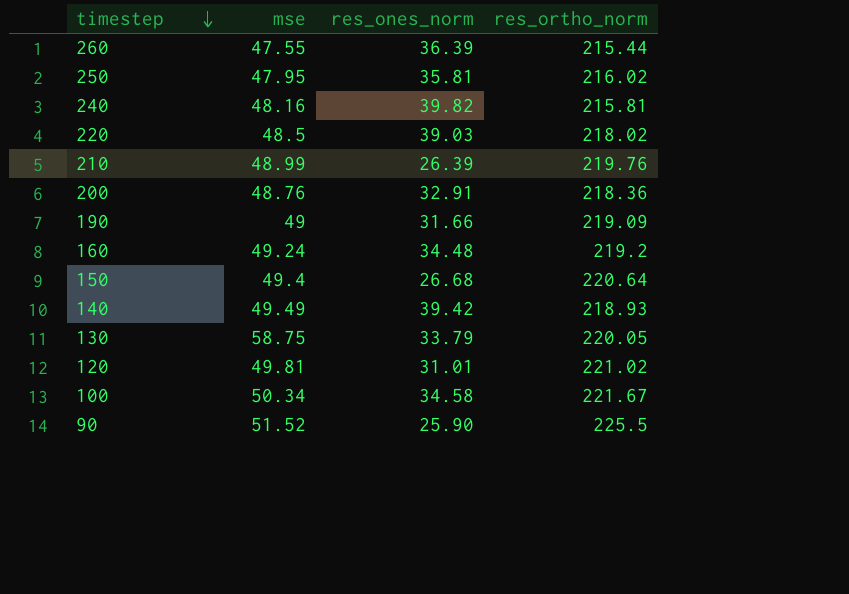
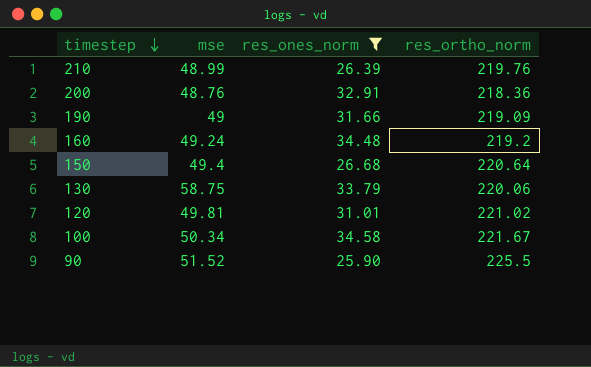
filter: none -> res_ones_norm <= 34.58
130 | res_ortho_norm: 220.05 -> 220.06

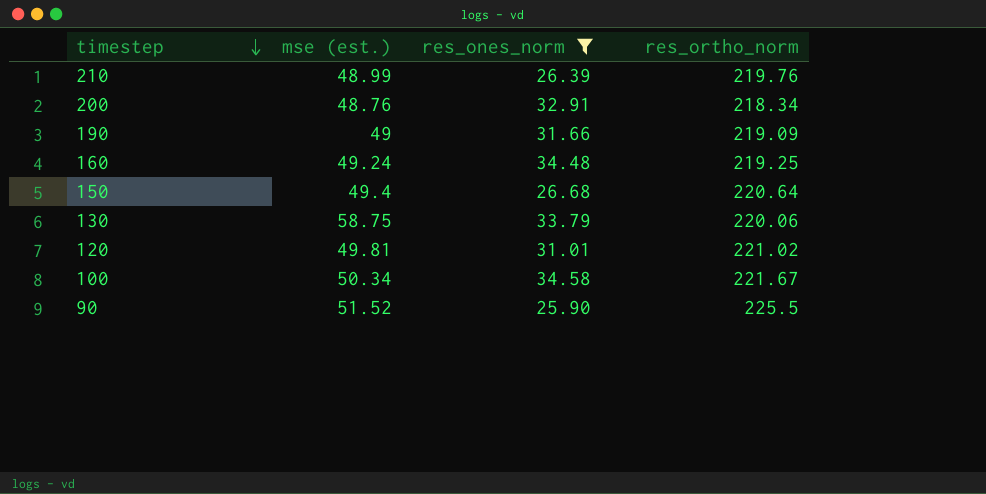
column name: mse -> mse (est.)
200 | res_ortho_norm: 218.36 -> 218.34
160 | res_ortho_norm: 219.2 -> 219.25

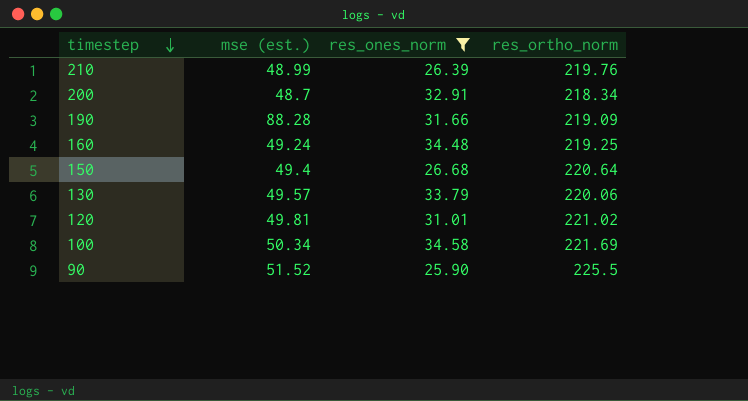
200 | mse (est.): 48.76 -> 48.7
190 | mse (est.): 49 -> 88.28
130 | mse (est.): 58.75 -> 49.57
100 | res_ortho_norm: 221.67 -> 221.69

